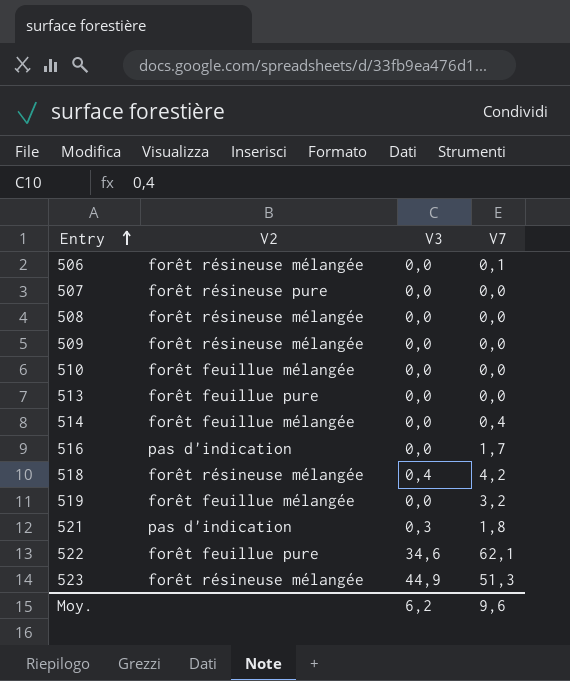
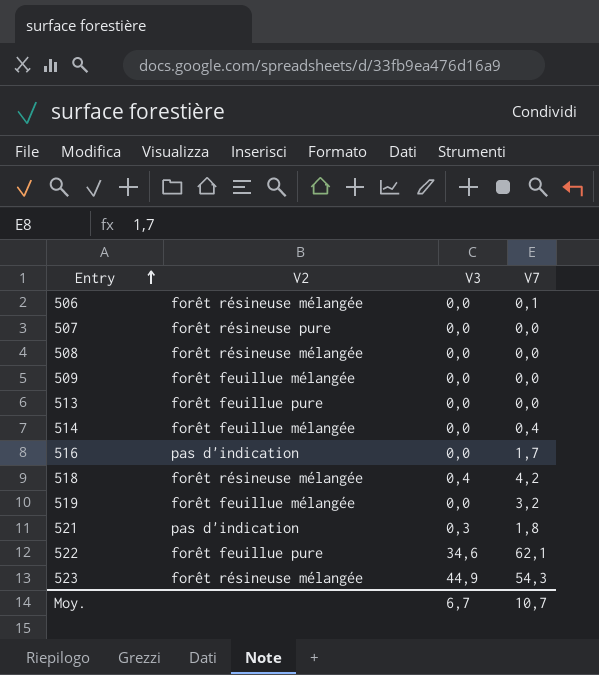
row 510: forêt feuillue mélangée | 0,0 | 0,0 -> none
509 | V2: forêt résineuse mélangée -> forêt feuillue mélangée
523 | V7: 51,3 -> 54,3
Moy. | V3: 6,2 -> 6,7
Moy. | V7: 9,6 -> 10,7

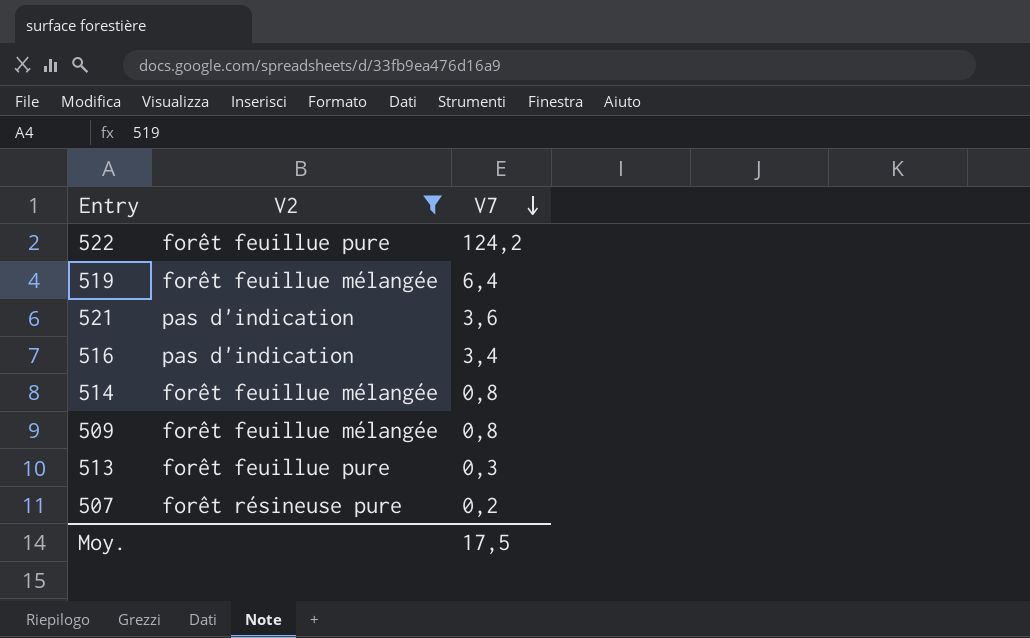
filter: none -> V2 != forêt résineuse mélangée
row order: Entry ascending -> V7 descending
column V3 | position: 3 -> none
522 | V7: 62,1 -> 124,2
519 | V7: 3,2 -> 6,4
521 | V7: 1,8 -> 3,6
516 | V7: 1,7 -> 3,4
514 | V7: 0,4 -> 0,8
509 | V7: 0,0 -> 0,8
513 | V7: 0,0 -> 0,3
507 | V7: 0,0 -> 0,2
Moy. | V7: 10,7 -> 17,5

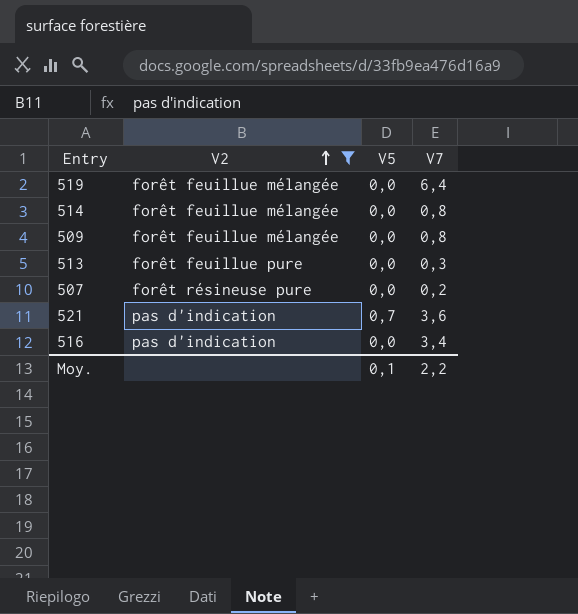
row order: V7 descending -> V2 ascending
column V5 | position: none -> 3
row 522: forêt feuillue pure | 124,2 -> none
Moy. | V7: 17,5 -> 2,2

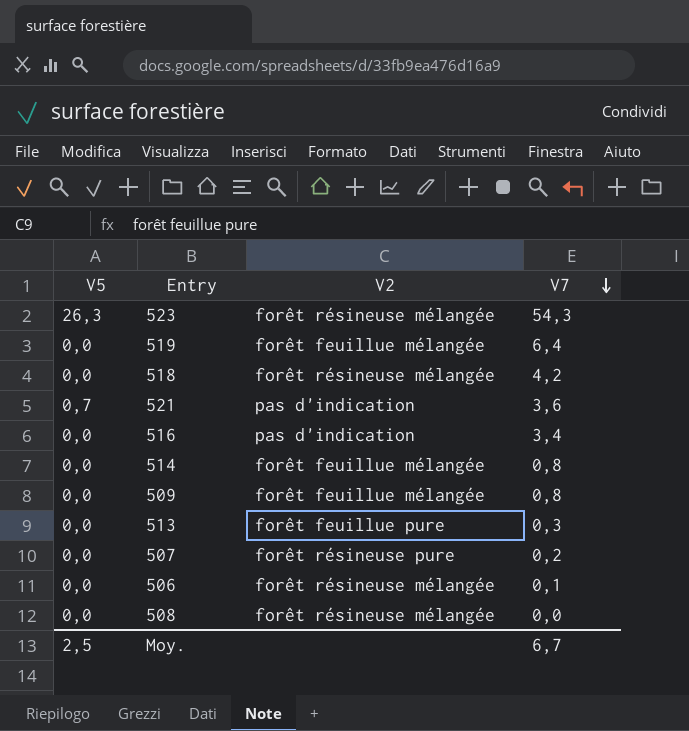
filter: V2 != forêt résineuse mélangée -> none
row order: V2 ascending -> V7 descending
column V5 | position: 3 -> 1
Moy. | V5: 0,1 -> 2,5
Moy. | V7: 2,2 -> 6,7

